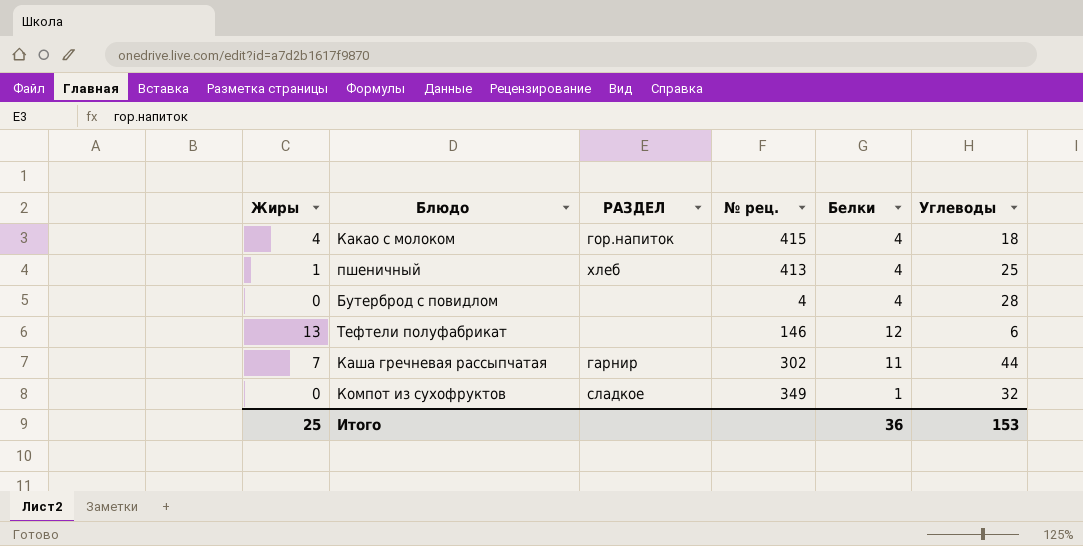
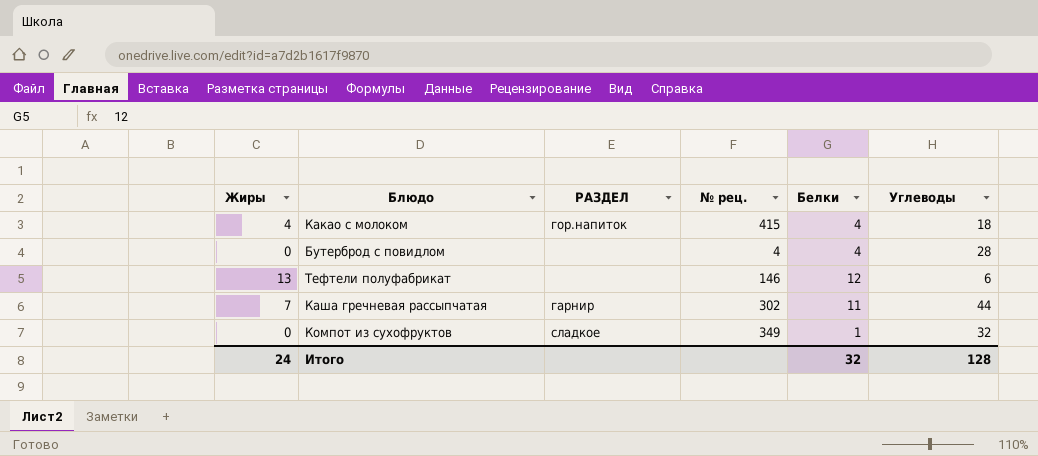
row пшеничный: 1 | хлеб | 413 | 4 | 25 -> none
Итого | Жиры: 25 -> 24
Итого | Белки: 36 -> 32
Итого | Углеводы: 153 -> 128

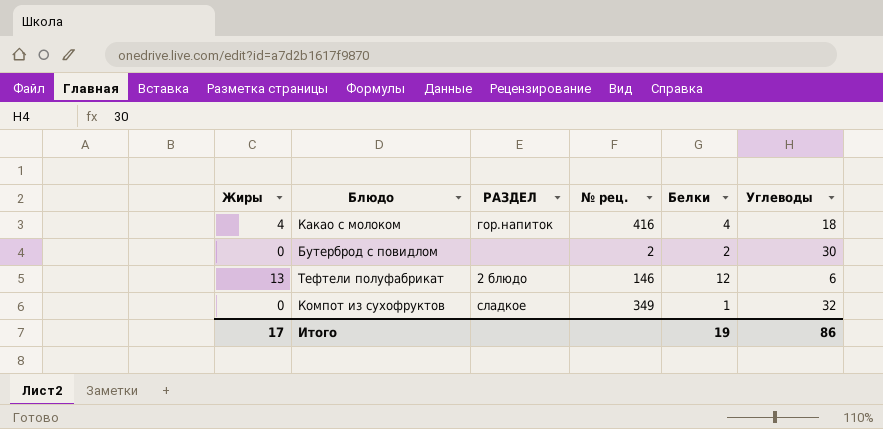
row Каша гречневая рассыпчатая: 7 | гарнир | 302 | 11 | 44 -> none
Какао с молоком | № рец.: 415 -> 416
Бутерброд с повидлом | № рец.: 4 -> 2
Бутерброд с повидлом | Белки: 4 -> 2
Бутерброд с повидлом | Углеводы: 28 -> 30
Тефтели полуфабрикат | РАЗДЕЛ: none -> 2 блюдо
Итого | Жиры: 24 -> 17
Итого | Белки: 32 -> 19
Итого | Углеводы: 128 -> 86

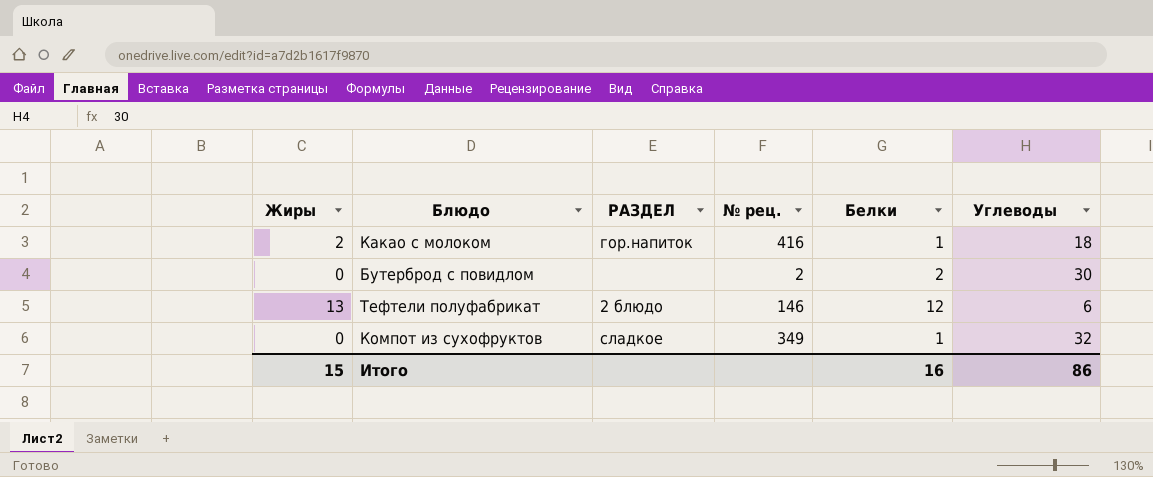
Какао с молоком | Жиры: 4 -> 2
Какао с молоком | Белки: 4 -> 1
Итого | Жиры: 17 -> 15
Итого | Белки: 19 -> 16

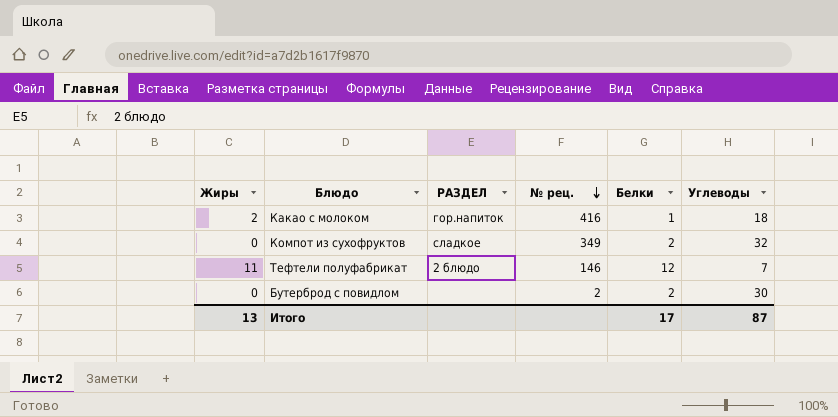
row order: none -> № рец. descending
Компот из сухофруктов | Белки: 1 -> 2
Тефтели полуфабрикат | Жиры: 13 -> 11
Тефтели полуфабрикат | Углеводы: 6 -> 7
Итого | Жиры: 15 -> 13
Итого | Белки: 16 -> 17
Итого | Углеводы: 86 -> 87

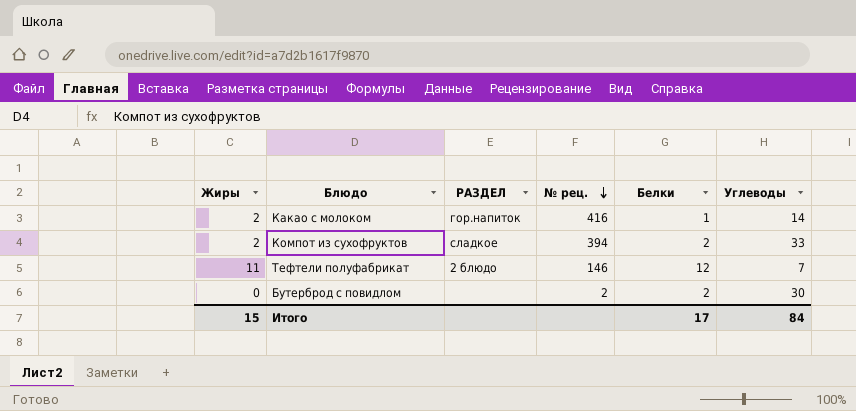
Какао с молоком | Углеводы: 18 -> 14
Компот из сухофруктов | Жиры: 0 -> 2
Компот из сухофруктов | № рец.: 349 -> 394
Компот из сухофруктов | Углеводы: 32 -> 33
Итого | Жиры: 13 -> 15
Итого | Углеводы: 87 -> 84

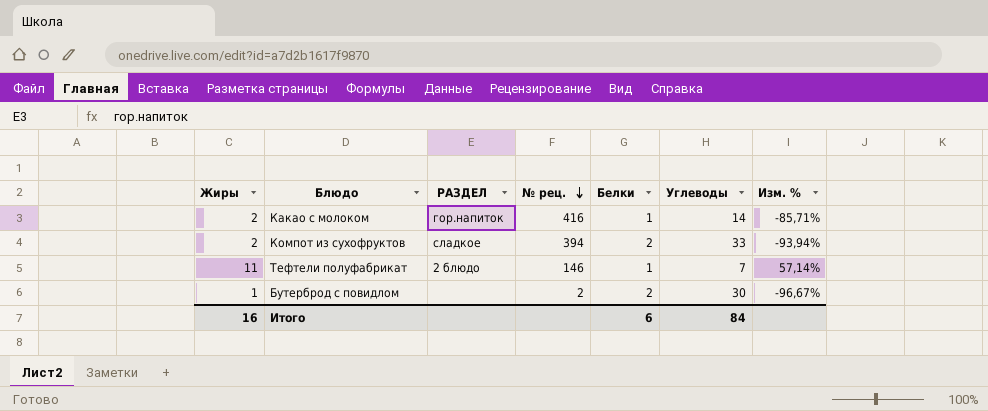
column Изм. % | formula: none -> ([Жиры] - [Углеводы]) / [Углеводы]
Тефтели полуфабрикат | Белки: 12 -> 1
Бутерброд с повидлом | Жиры: 0 -> 1
Итого | Жиры: 15 -> 16
Итого | Белки: 17 -> 6

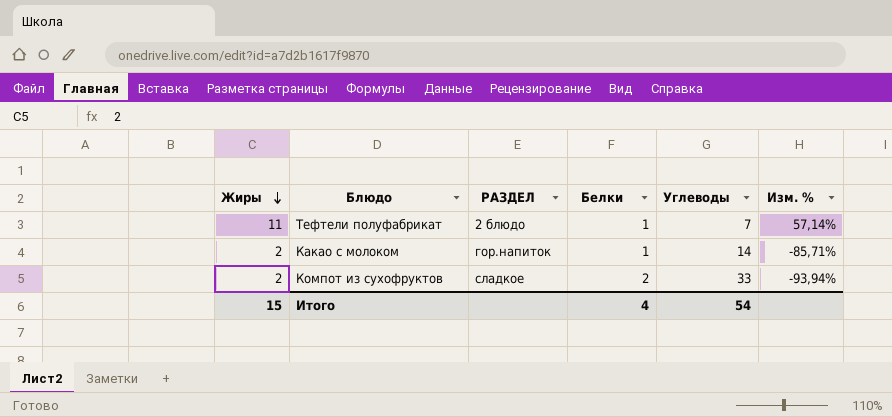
row order: № рец. descending -> Жиры descending
column № рец. | position: 4 -> none
row Бутерброд с повидлом: 1 | none | 2 | 2 | 30 | -96,67% -> none
Итого | Жиры: 16 -> 15
Итого | Белки: 6 -> 4
Итого | Углеводы: 84 -> 54

